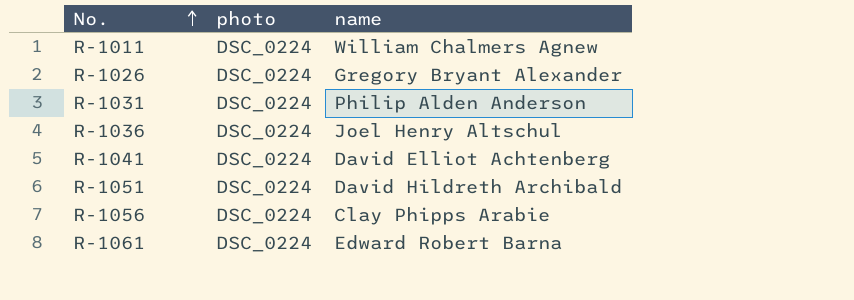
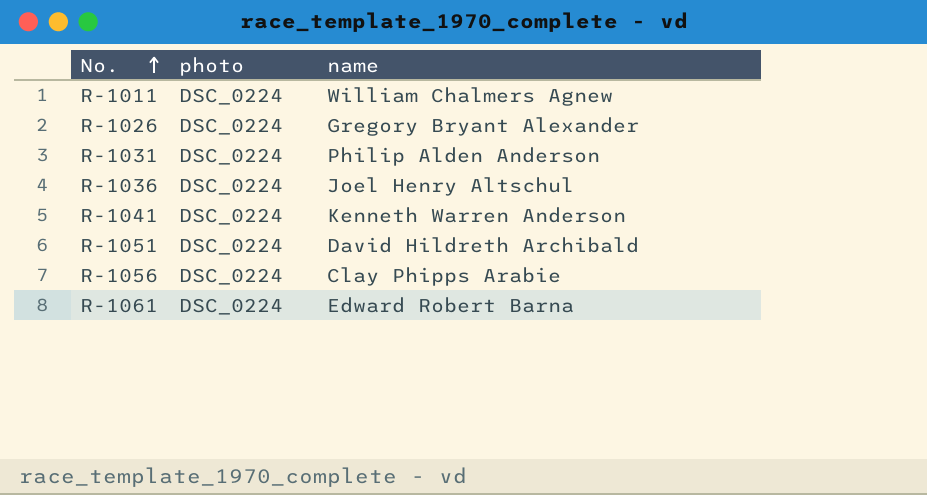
R-1041 | name: David Elliot Achtenberg -> Kenneth Warren Anderson

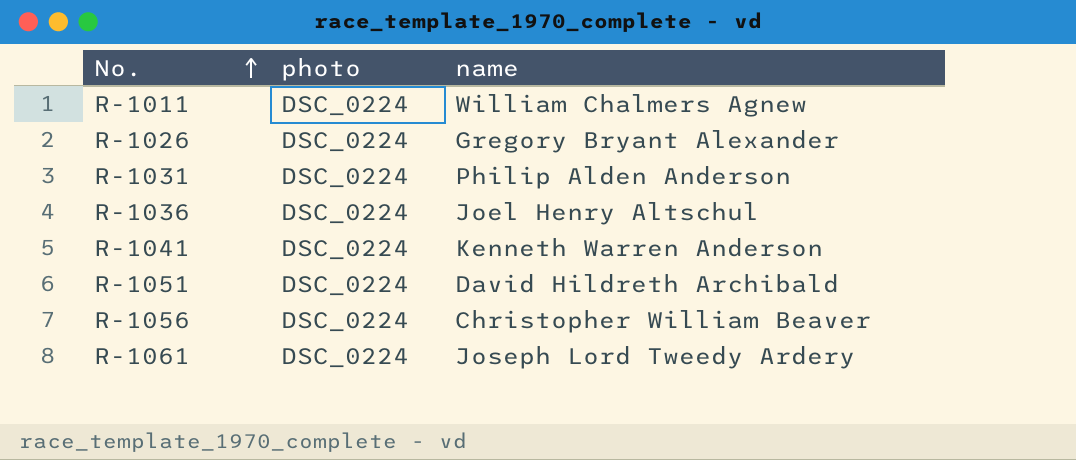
R-1056 | name: Clay Phipps Arabie -> Christopher William Beaver
R-1061 | name: Edward Robert Barna -> Joseph Lord Tweedy Ardery

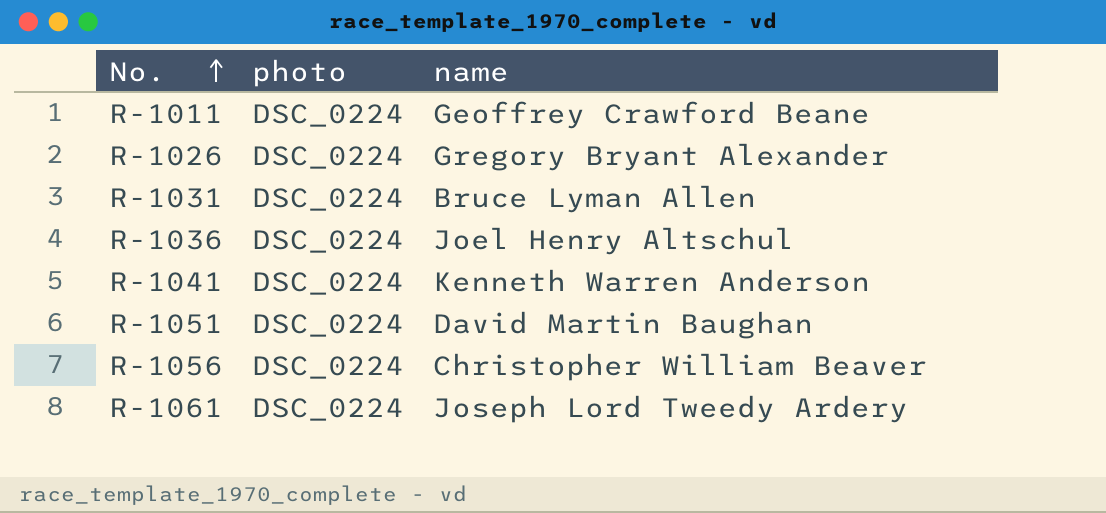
R-1011 | name: William Chalmers Agnew -> Geoffrey Crawford Beane
R-1031 | name: Philip Alden Anderson -> Bruce Lyman Allen
R-1051 | name: David Hildreth Archibald -> David Martin Baughan

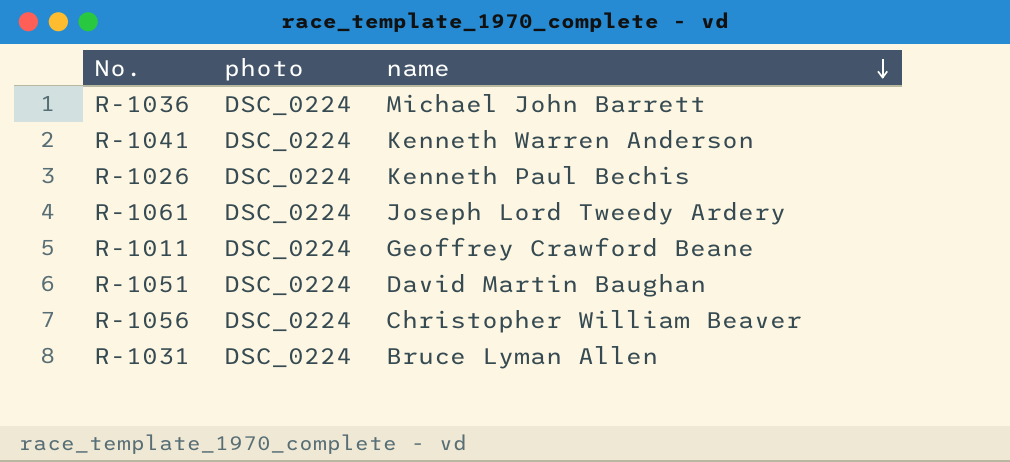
row order: No. ascending -> name descending
R-1036 | name: Joel Henry Altschul -> Michael John Barrett
R-1026 | name: Gregory Bryant Alexander -> Kenneth Paul Bechis

